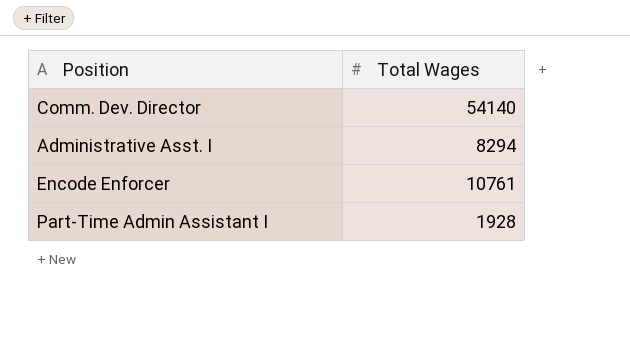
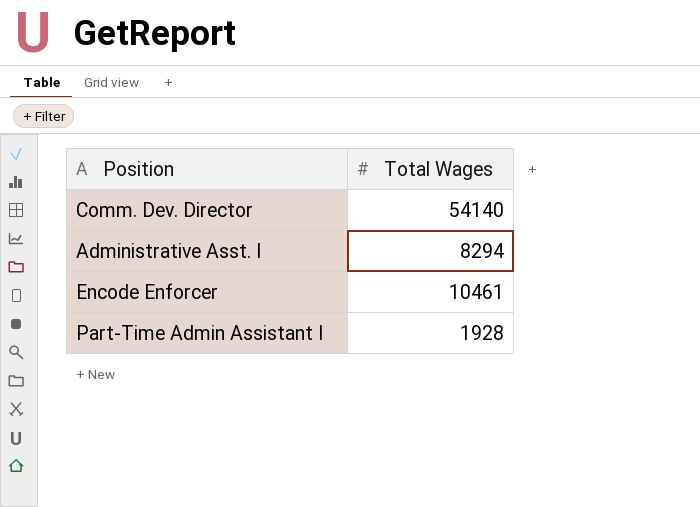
Encode Enforcer | Total Wages: 10761 -> 10461

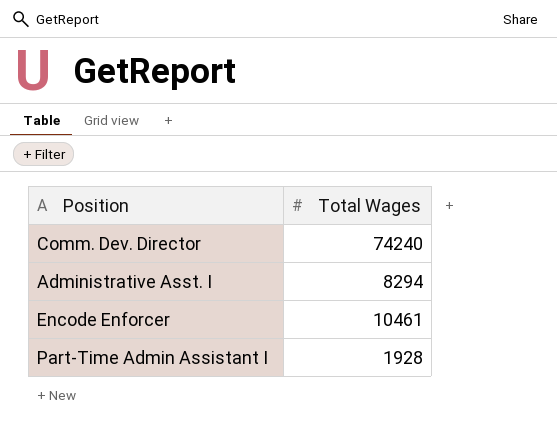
Comm. Dev. Director | Total Wages: 54140 -> 74240

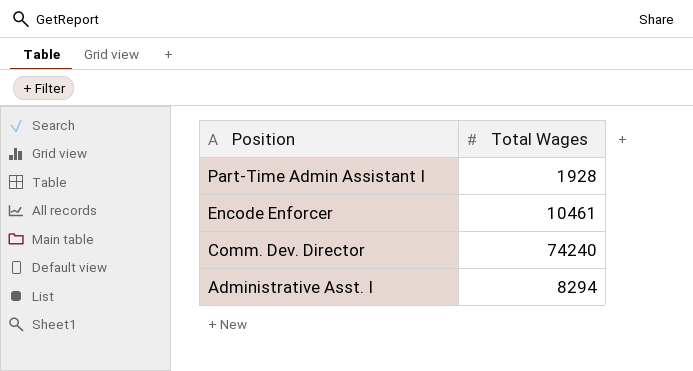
row order: none -> Position descending

